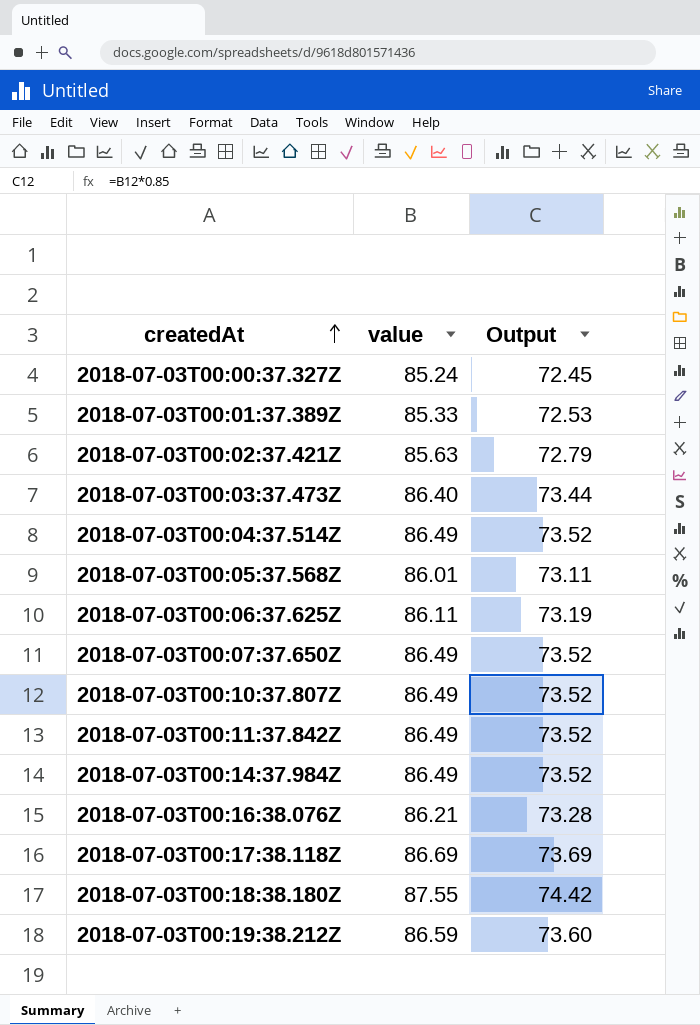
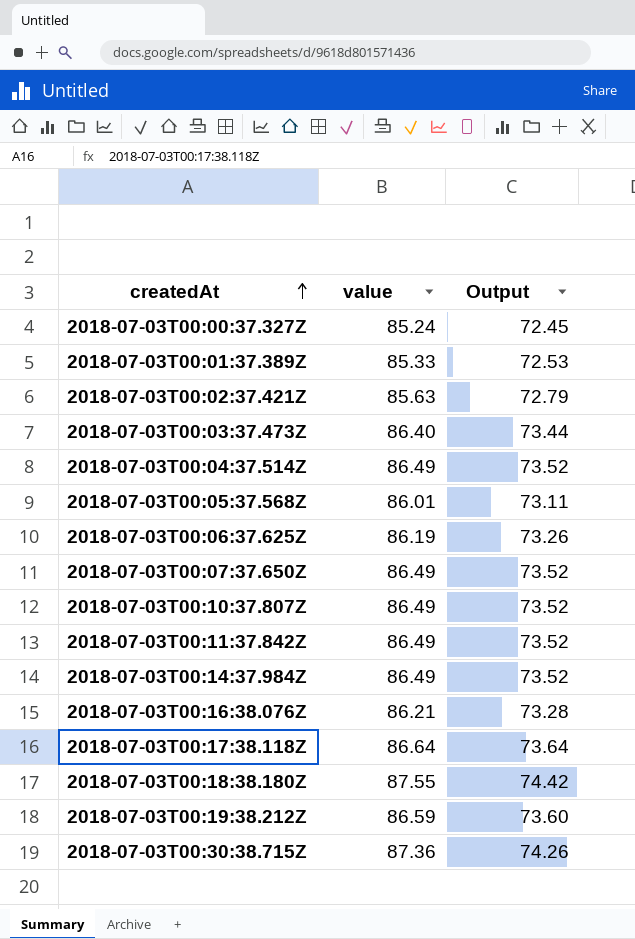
2018-07-03T00:06:37.625Z | value: 86.11 -> 86.19
2018-07-03T00:06:37.625Z | Output: 73.19 -> 73.26
2018-07-03T00:17:38.118Z | value: 86.69 -> 86.64
2018-07-03T00:17:38.118Z | Output: 73.69 -> 73.64
row 2018-07-03T00:30:38.715Z: none -> 87.36 | 74.26

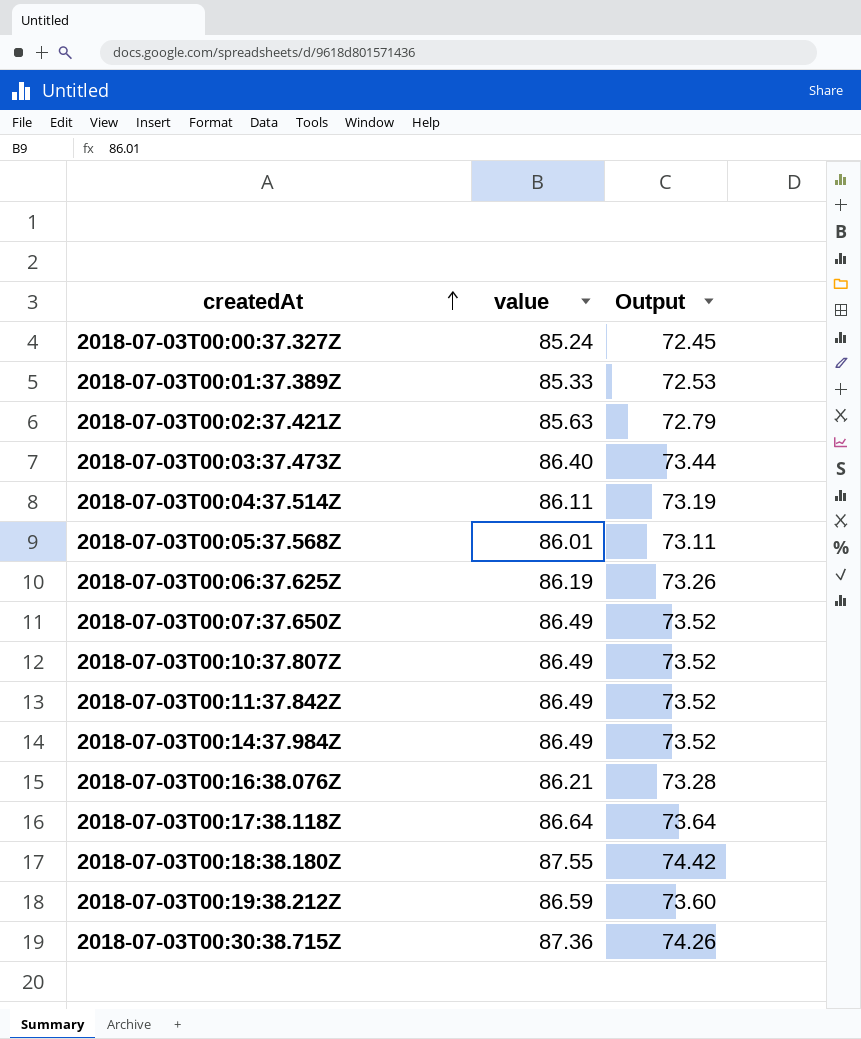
2018-07-03T00:04:37.514Z | value: 86.49 -> 86.11
2018-07-03T00:04:37.514Z | Output: 73.52 -> 73.19

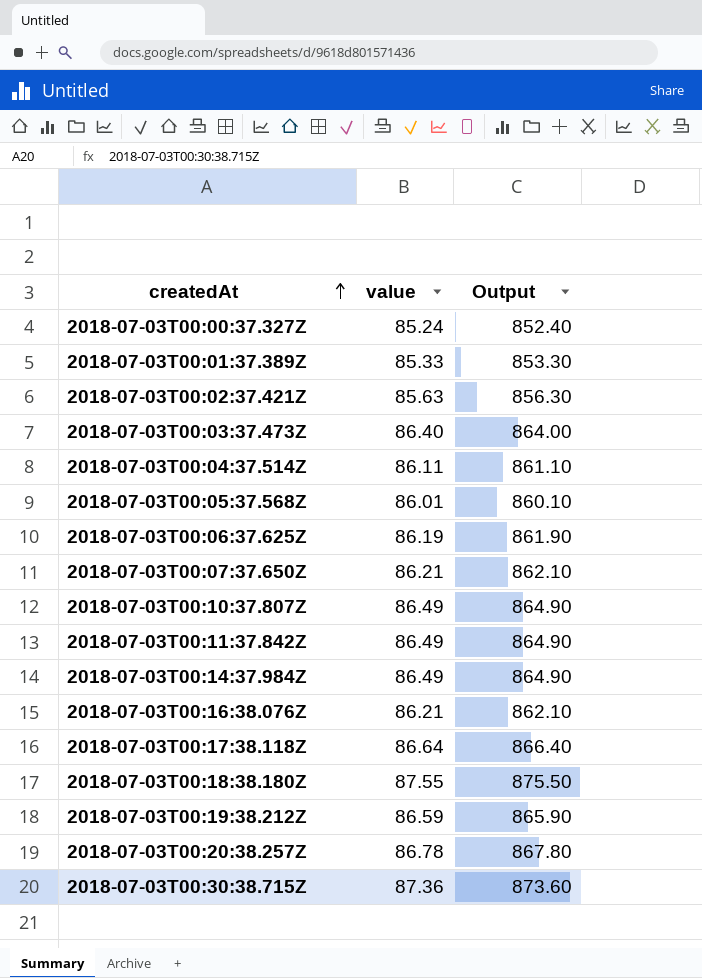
column Output | formula: [value] * 0.85 -> [value] * 10
2018-07-03T00:07:37.650Z | value: 86.49 -> 86.21
row 2018-07-03T00:20:38.257Z: none -> 86.78 | 867.80

